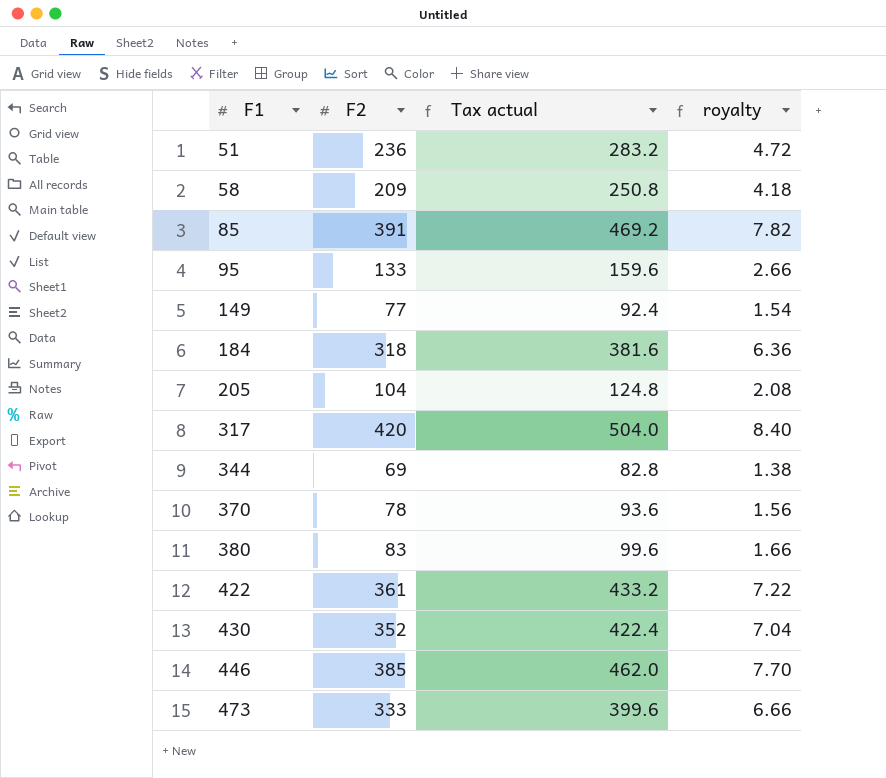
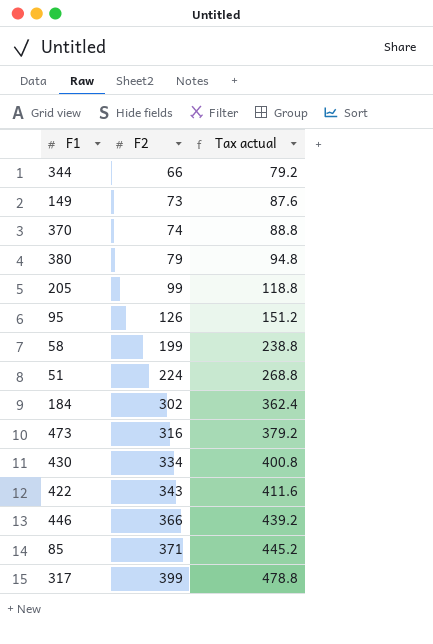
row order: F1 ascending -> F2 ascending
column royalty | formula: [F2] * 0.02 -> none
344 | F2: 69 -> 66
344 | Tax actual: 82.8 -> 79.2
149 | F2: 77 -> 73
149 | Tax actual: 92.4 -> 87.6
370 | F2: 78 -> 74
370 | Tax actual: 93.6 -> 88.8
380 | F2: 83 -> 79
380 | Tax actual: 99.6 -> 94.8
205 | F2: 104 -> 99
205 | Tax actual: 124.8 -> 118.8
95 | F2: 133 -> 126
95 | Tax actual: 159.6 -> 151.2
58 | F2: 209 -> 199
58 | Tax actual: 250.8 -> 238.8
51 | F2: 236 -> 224
51 | Tax actual: 283.2 -> 268.8
184 | F2: 318 -> 302
184 | Tax actual: 381.6 -> 362.4
473 | F2: 333 -> 316
473 | Tax actual: 399.6 -> 379.2
430 | F2: 352 -> 334
430 | Tax actual: 422.4 -> 400.8
422 | F2: 361 -> 343
422 | Tax actual: 433.2 -> 411.6
446 | F2: 385 -> 366
446 | Tax actual: 462.0 -> 439.2
85 | F2: 391 -> 371
85 | Tax actual: 469.2 -> 445.2
317 | F2: 420 -> 399
317 | Tax actual: 504.0 -> 478.8

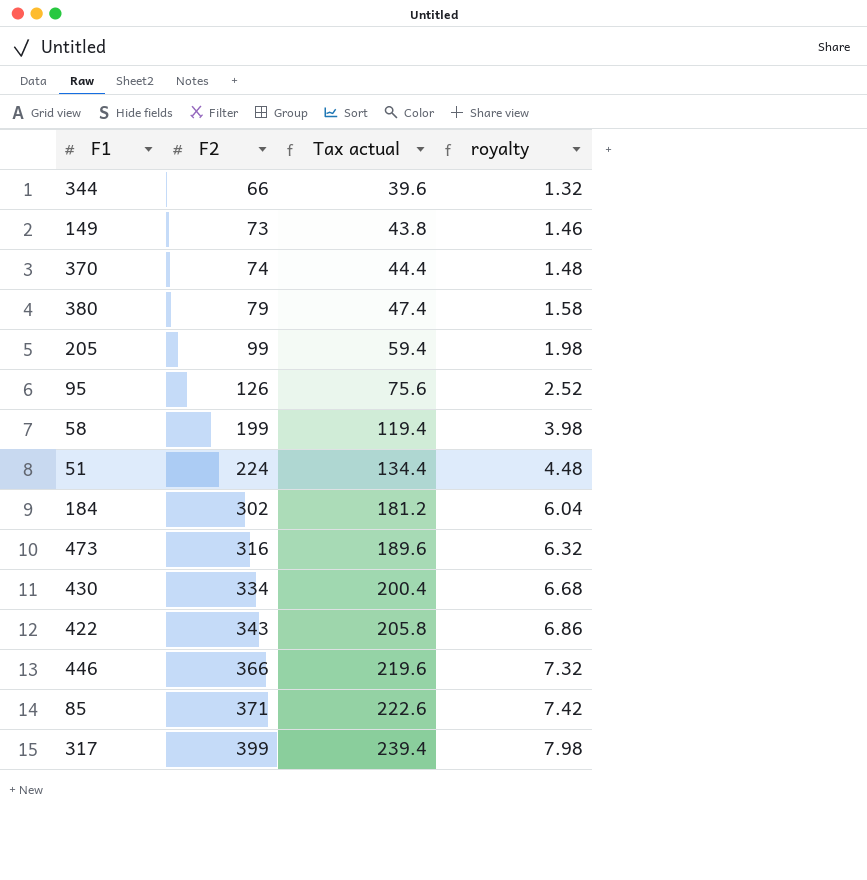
column Tax actual | formula: [F2] * 1.2 -> [F2] * 0.6
column royalty | formula: none -> [F2] * 0.02

